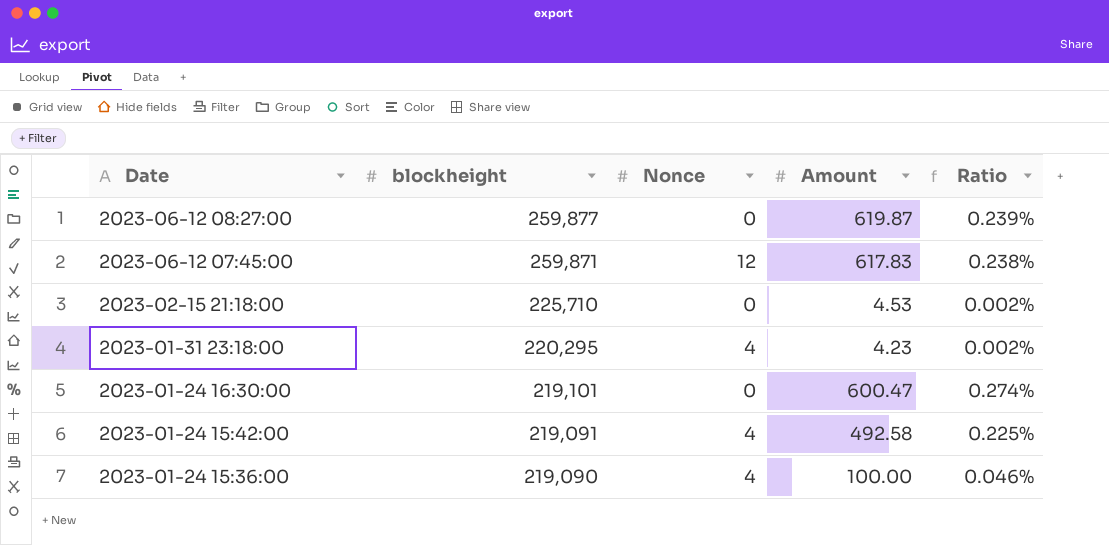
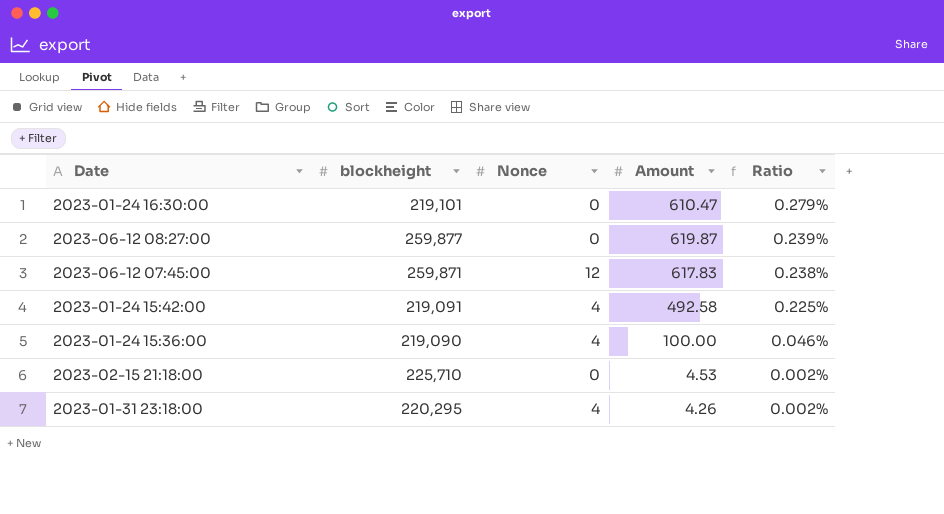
row order: Date descending -> Ratio descending
2023-01-24 16:30:00 | Amount: 600.47 -> 610.47
2023-01-24 16:30:00 | Ratio: 0.274% -> 0.279%
2023-01-31 23:18:00 | Amount: 4.23 -> 4.26

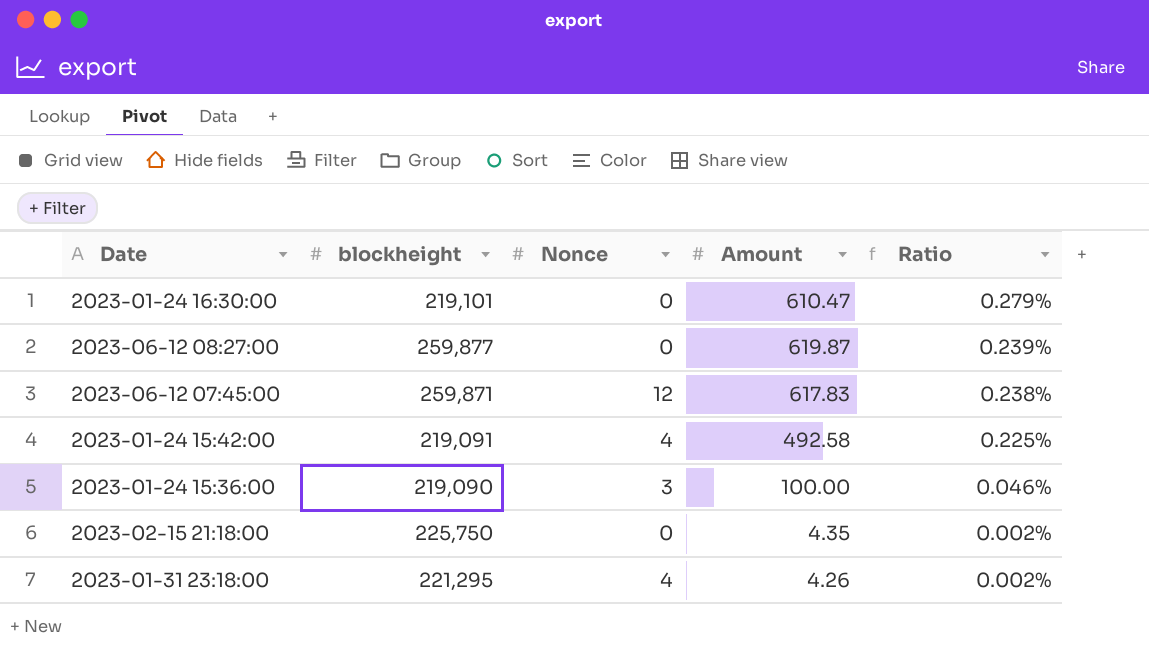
2023-01-24 15:36:00 | Nonce: 4 -> 3
2023-02-15 21:18:00 | blockheight: 225,710 -> 225,750
2023-02-15 21:18:00 | Amount: 4.53 -> 4.35
2023-01-31 23:18:00 | blockheight: 220,295 -> 221,295

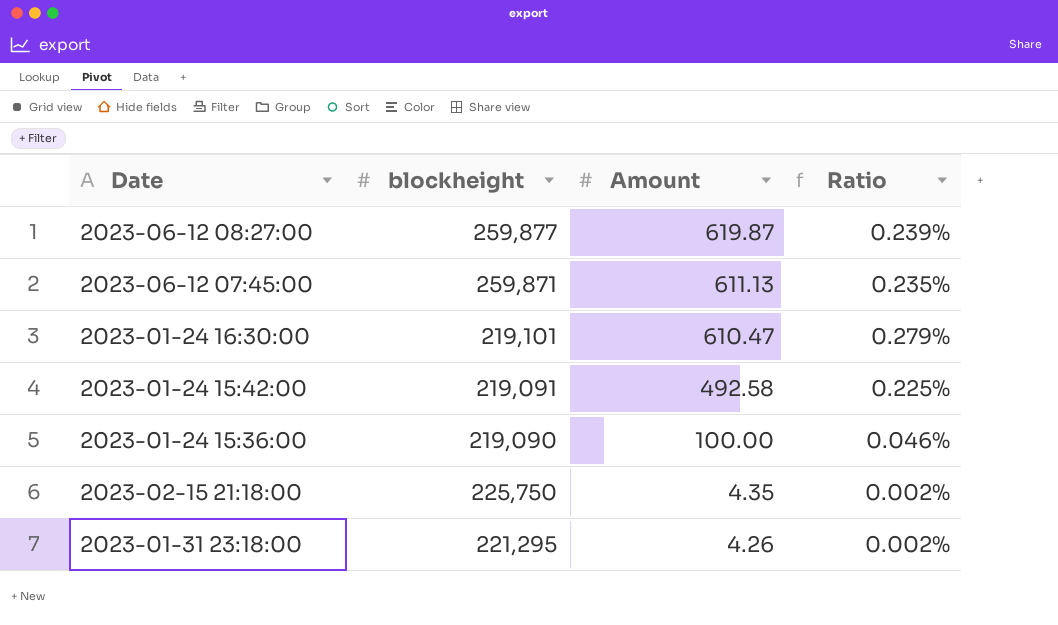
row order: Ratio descending -> Amount descending
column Nonce | position: 3 -> none
2023-06-12 07:45:00 | Amount: 617.83 -> 611.13
2023-06-12 07:45:00 | Ratio: 0.238% -> 0.235%

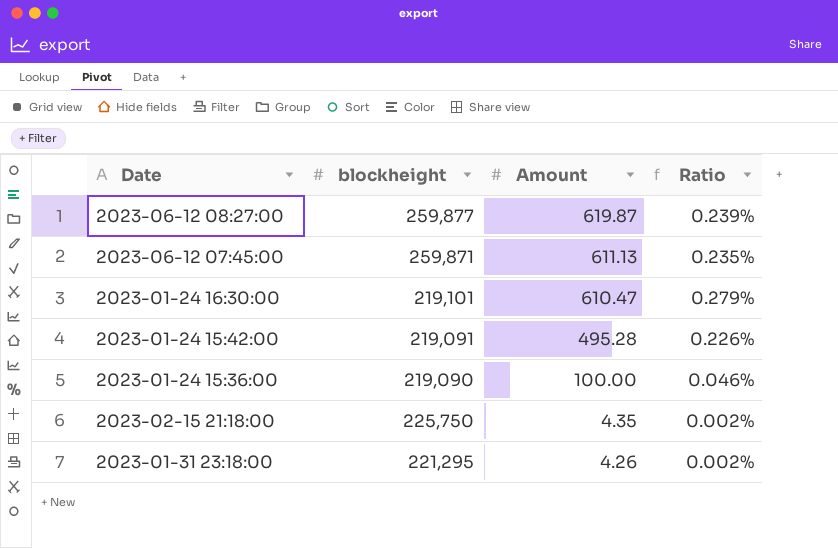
2023-01-24 15:42:00 | Amount: 492.58 -> 495.28
2023-01-24 15:42:00 | Ratio: 0.225% -> 0.226%

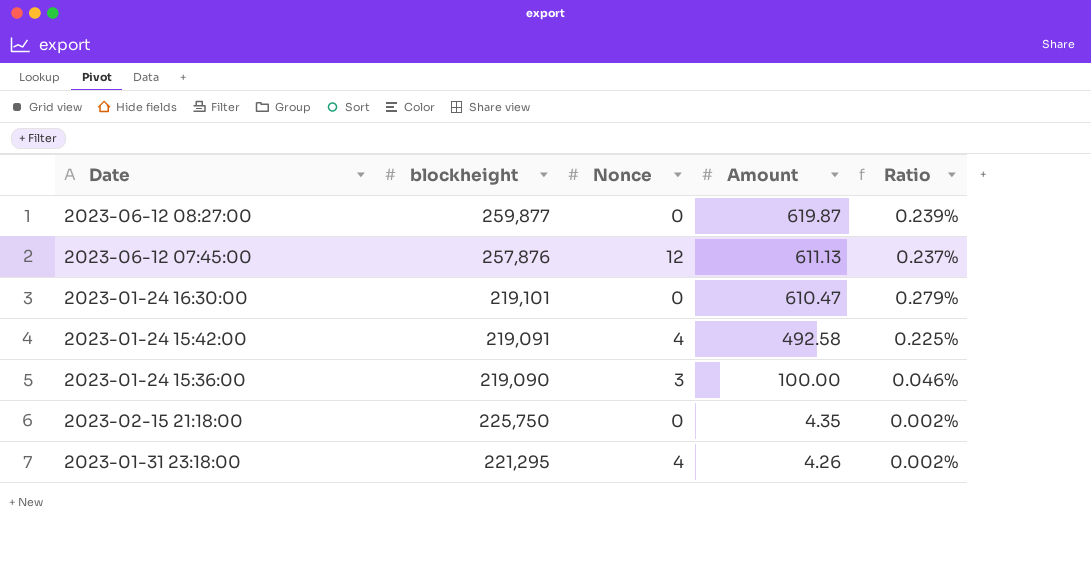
column Nonce | position: none -> 3
2023-06-12 07:45:00 | blockheight: 259,871 -> 257,876
2023-06-12 07:45:00 | Ratio: 0.235% -> 0.237%
2023-01-24 15:42:00 | Amount: 495.28 -> 492.58
2023-01-24 15:42:00 | Ratio: 0.226% -> 0.225%

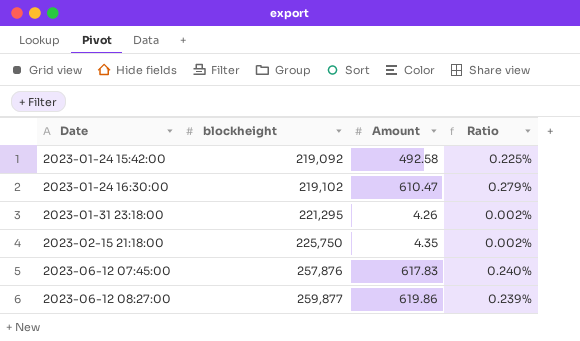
row order: Amount descending -> Date ascending
column Nonce | position: 3 -> none
row 2023-01-24 15:36:00: 219,090 | 3 | 100.00 | 0.046% -> none
2023-01-24 15:42:00 | blockheight: 219,091 -> 219,092
2023-01-24 16:30:00 | blockheight: 219,101 -> 219,102
2023-06-12 07:45:00 | Amount: 611.13 -> 617.83
2023-06-12 07:45:00 | Ratio: 0.237% -> 0.240%
2023-06-12 08:27:00 | Amount: 619.87 -> 619.86

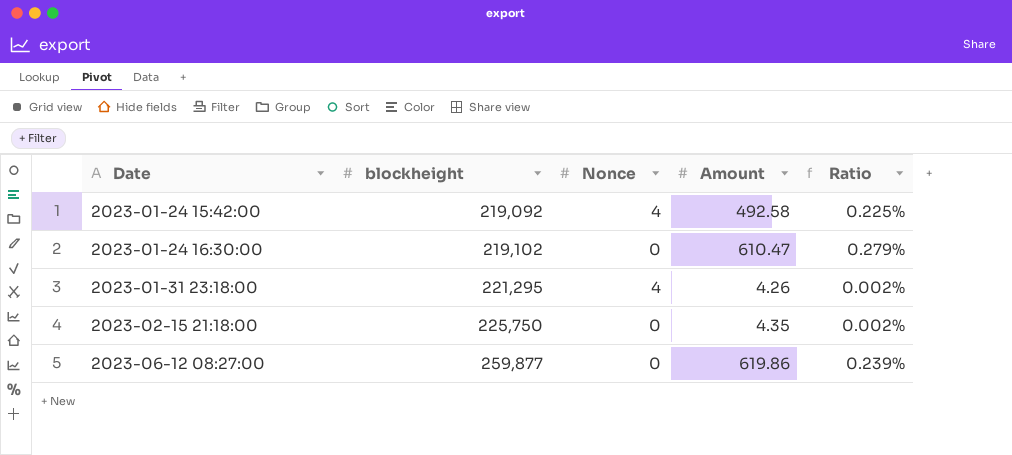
column Nonce | position: none -> 3
row 2023-06-12 07:45:00: 257,876 | 617.83 | 0.240% -> none

